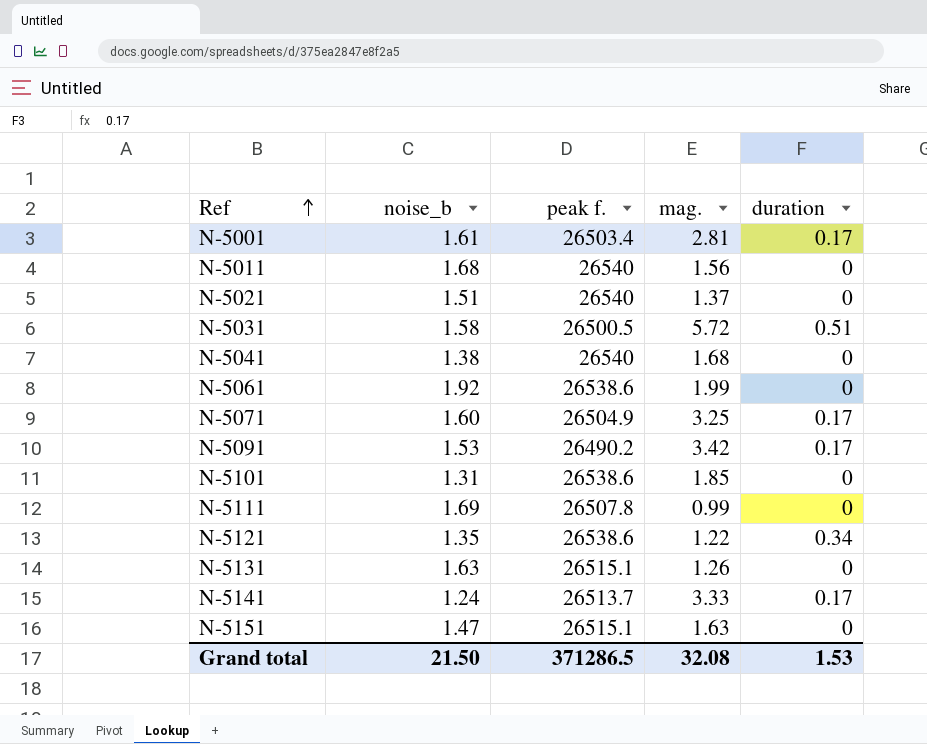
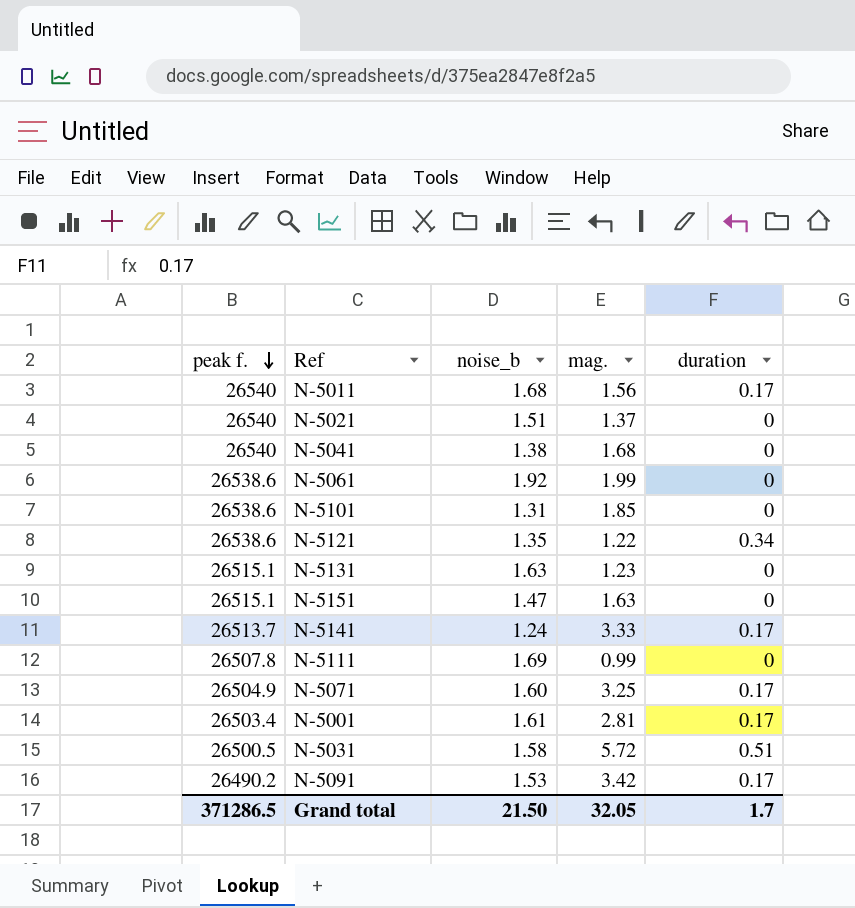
row order: Ref ascending -> peak f. descending
column peak f. | position: 3 -> 1
N-5011 | duration: 0 -> 0.17
N-5131 | mag.: 1.26 -> 1.23
Grand total | mag.: 32.08 -> 32.05
Grand total | duration: 1.53 -> 1.7

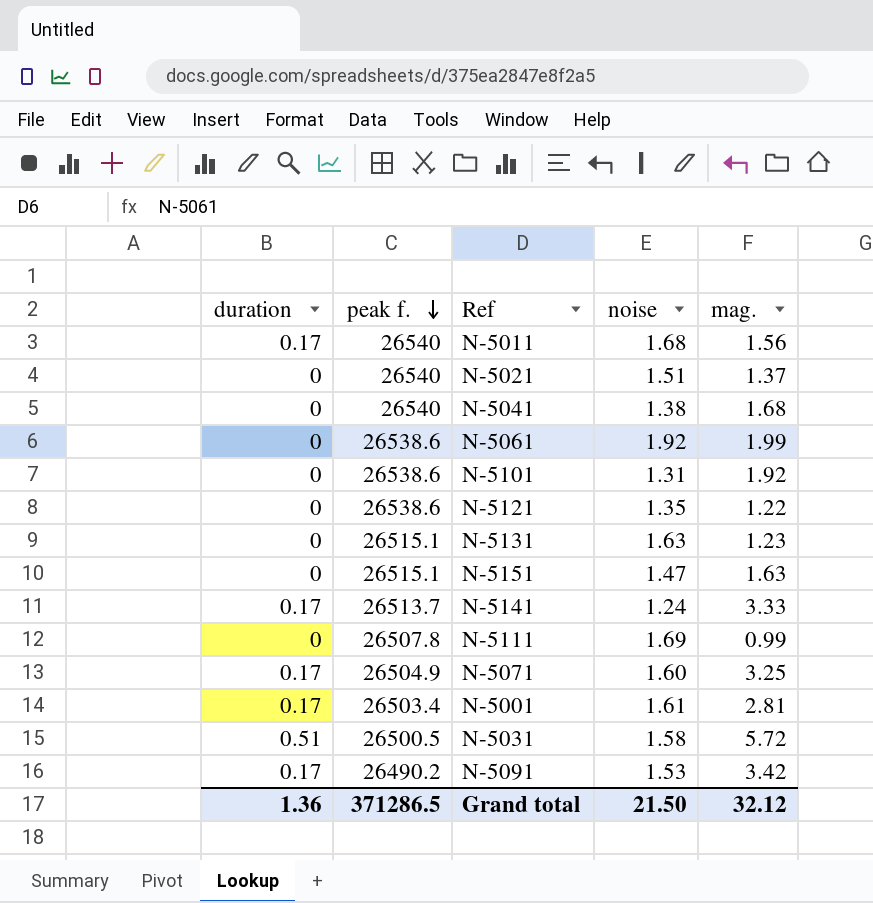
column duration | position: 5 -> 1
column name: noise_b -> noise
N-5101 | mag.: 1.85 -> 1.92
N-5121 | duration: 0.34 -> 0
Grand total | duration: 1.7 -> 1.36
Grand total | mag.: 32.05 -> 32.12

